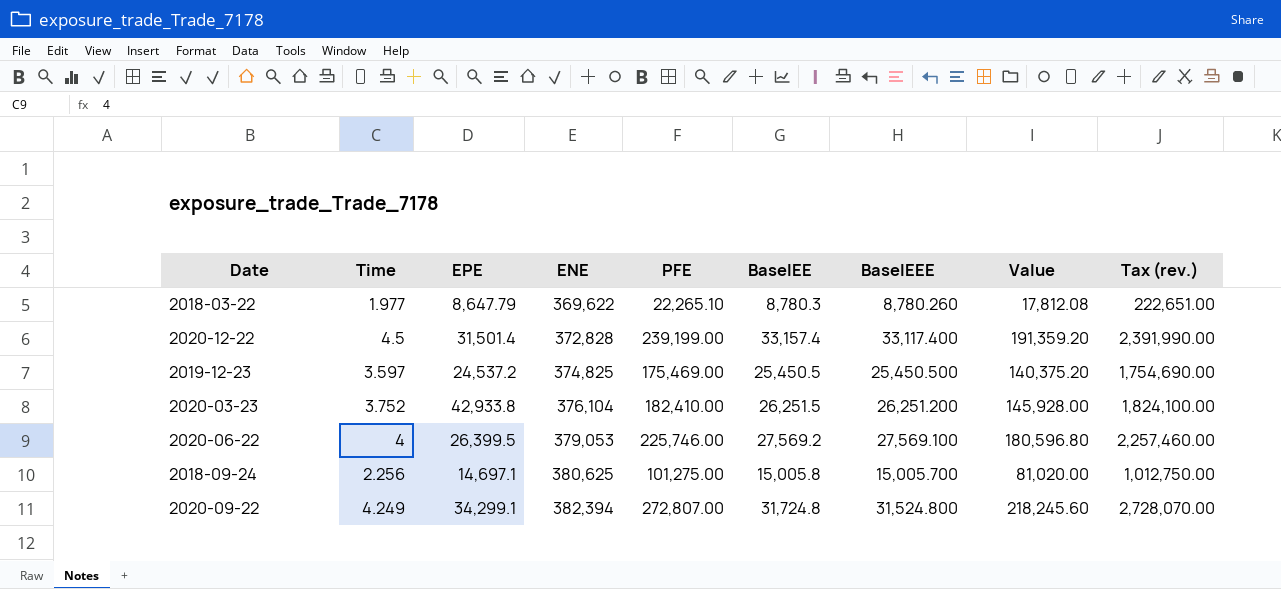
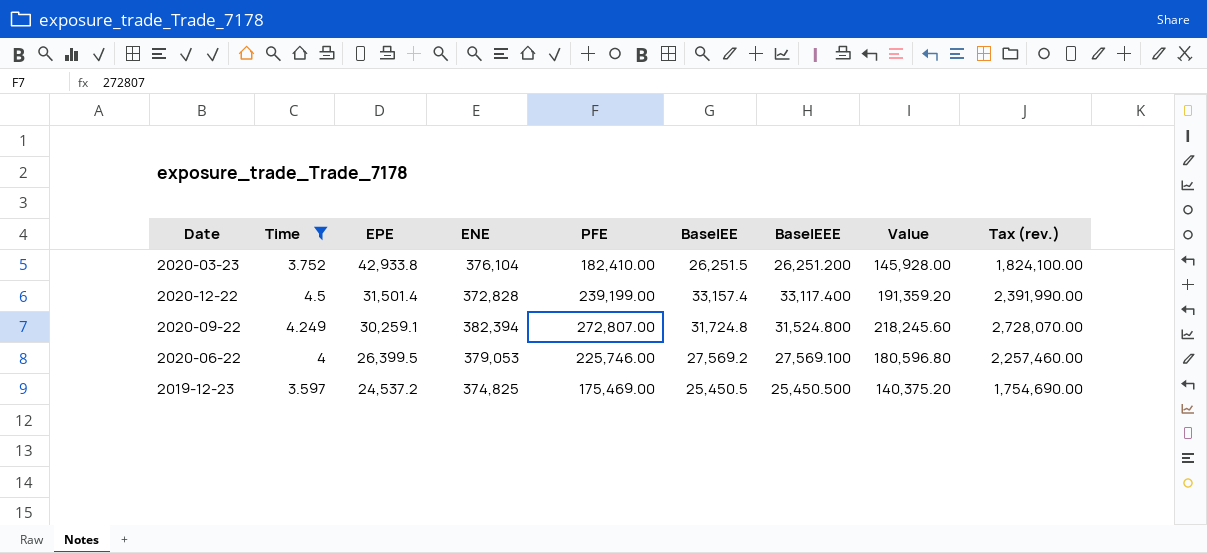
filter: none -> Time >= 3.597
row order: ENE ascending -> EPE descending
2020-09-22 | EPE: 34,299.1 -> 30,259.1

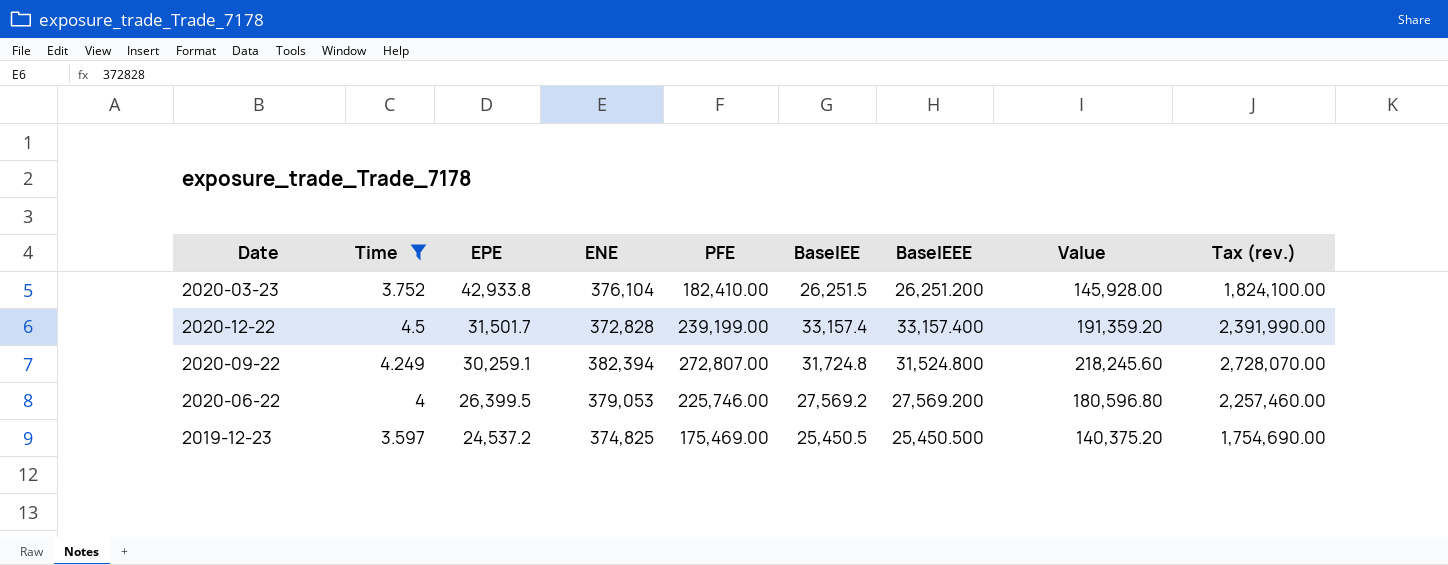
2020-12-22 | EPE: 31,501.4 -> 31,501.7
2020-12-22 | BaselEEE: 33,117.400 -> 33,157.400
2020-06-22 | BaselEEE: 27,569.100 -> 27,569.200

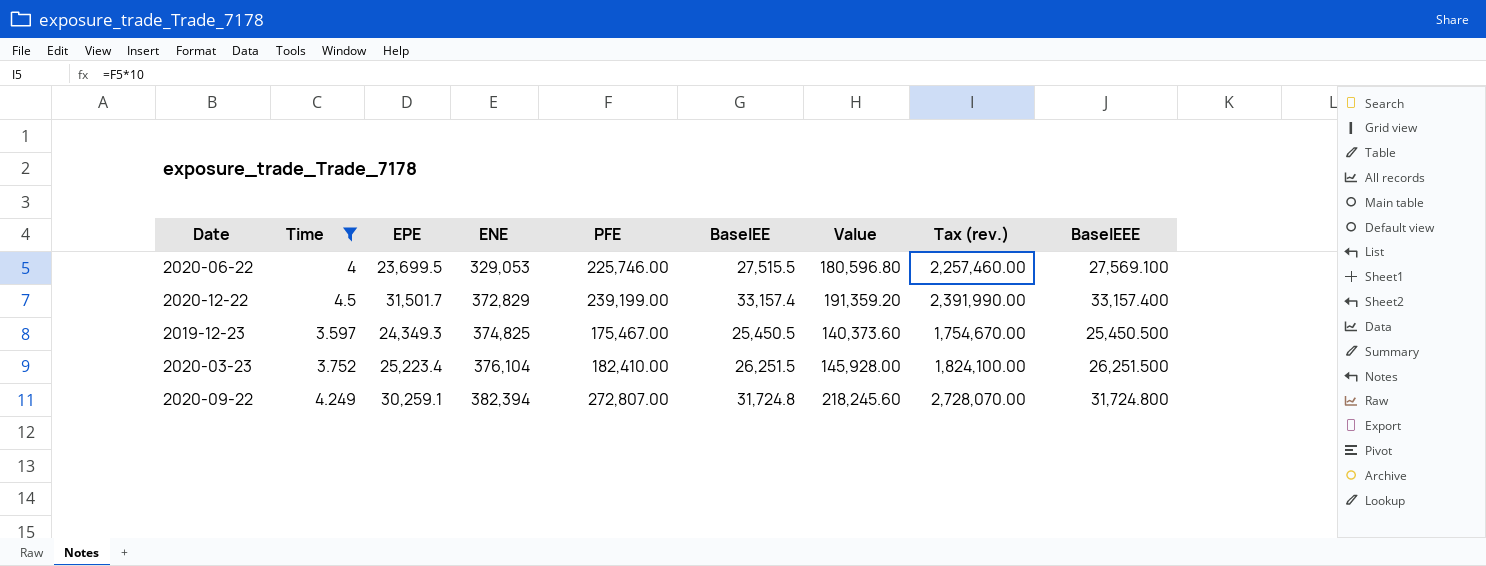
row order: EPE descending -> ENE ascending
column BaselEEE | position: 7 -> 9
2020-06-22 | EPE: 26,399.5 -> 23,699.5
2020-06-22 | ENE: 379,053 -> 329,053
2020-06-22 | BaselEE: 27,569.2 -> 27,515.5
2020-06-22 | BaselEEE: 27,569.200 -> 27,569.100
2020-12-22 | ENE: 372,828 -> 372,829
2019-12-23 | EPE: 24,537.2 -> 24,349.3
2019-12-23 | PFE: 175,469.00 -> 175,467.00
2019-12-23 | Value: 140,375.20 -> 140,373.60
2019-12-23 | Tax (rev.): 1,754,690.00 -> 1,754,670.00
2020-03-23 | EPE: 42,933.8 -> 25,223.4
2020-03-23 | BaselEEE: 26,251.200 -> 26,251.500
2020-09-22 | BaselEEE: 31,524.800 -> 31,724.800

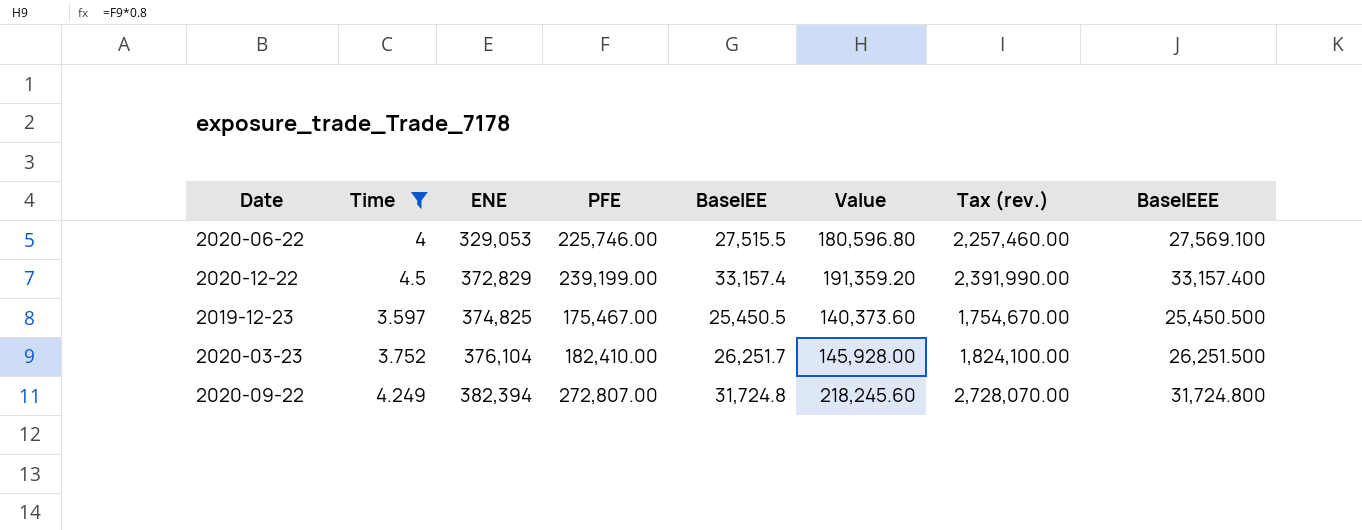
column EPE | position: 3 -> none
2020-03-23 | BaselEE: 26,251.5 -> 26,251.7

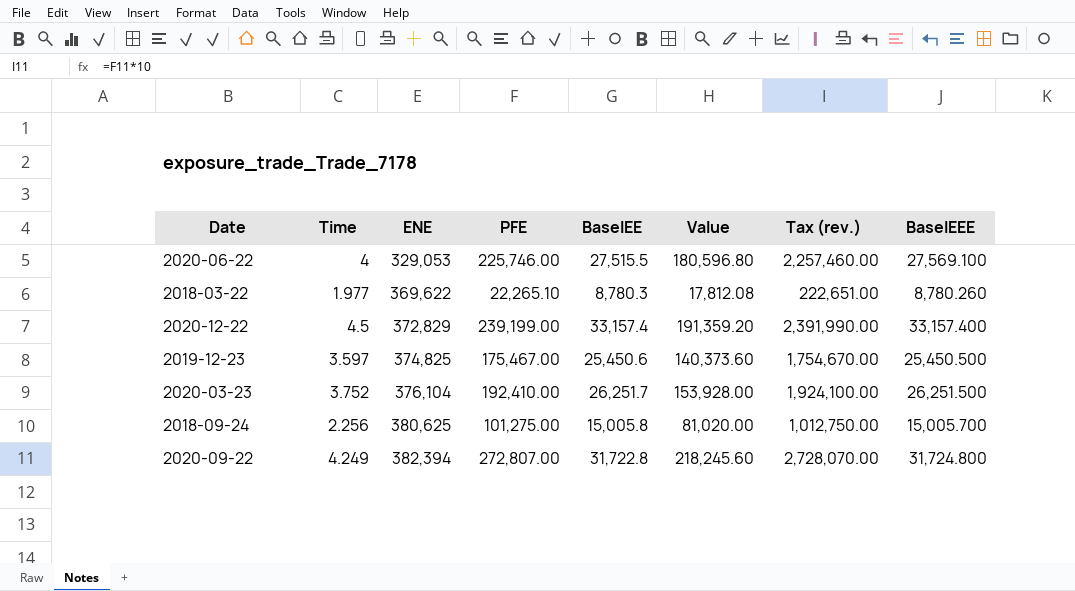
filter: Time >= 3.597 -> none
2019-12-23 | BaselEE: 25,450.5 -> 25,450.6
2020-03-23 | PFE: 182,410.00 -> 192,410.00
2020-03-23 | Value: 145,928.00 -> 153,928.00
2020-03-23 | Tax (rev.): 1,824,100.00 -> 1,924,100.00
2020-09-22 | BaselEE: 31,724.8 -> 31,722.8

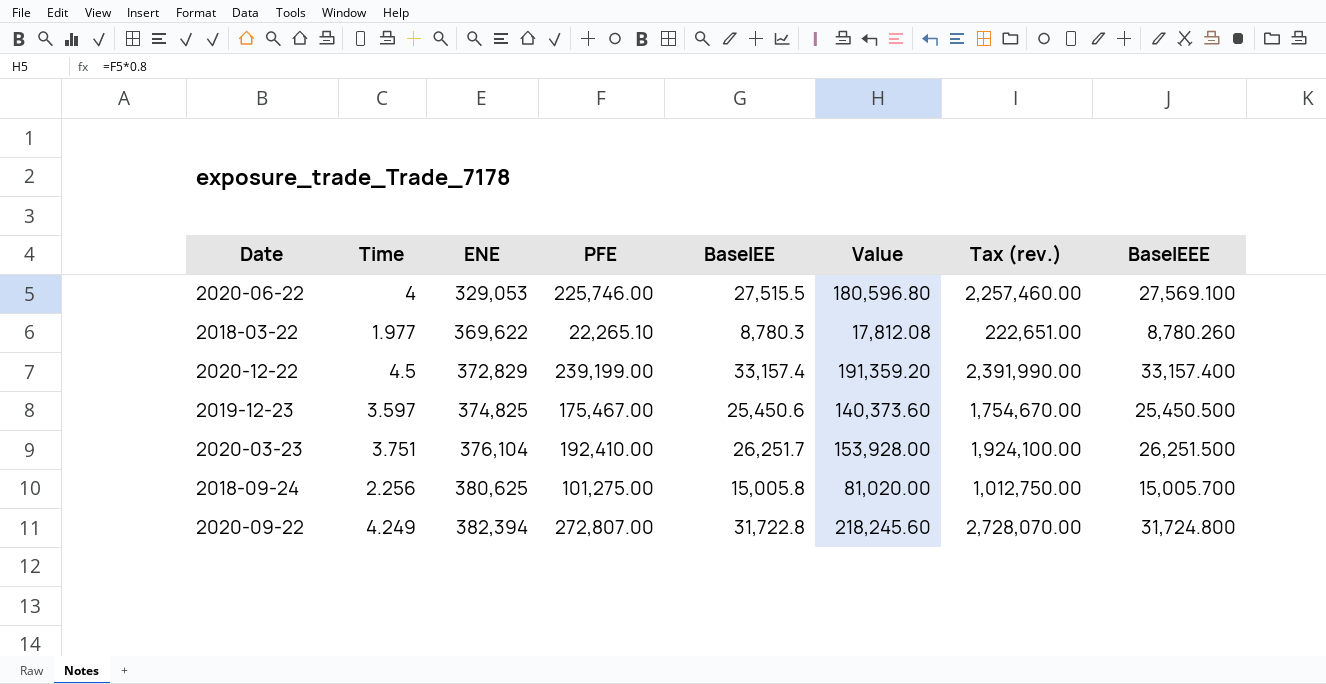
2020-03-23 | Time: 3.752 -> 3.751

